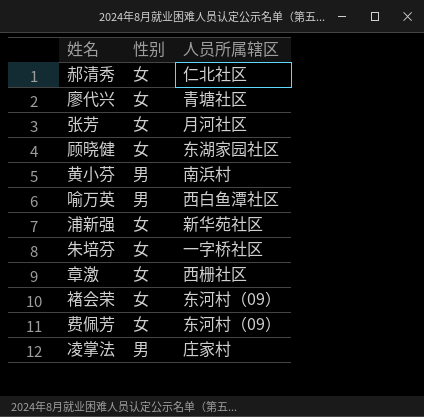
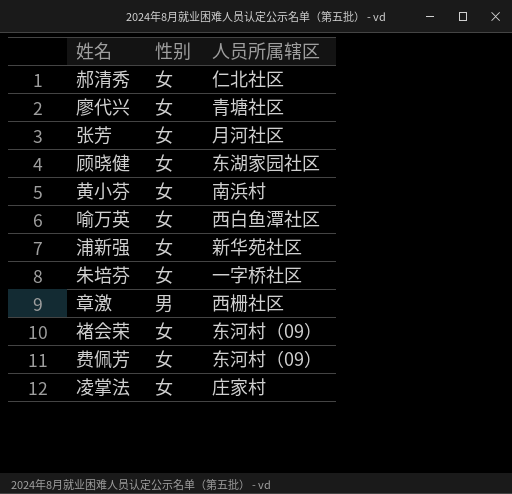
黄小芬 | 性别: 男 -> 女
喻万英 | 性别: 男 -> 女
章激 | 性别: 女 -> 男
凌掌法 | 性别: 男 -> 女

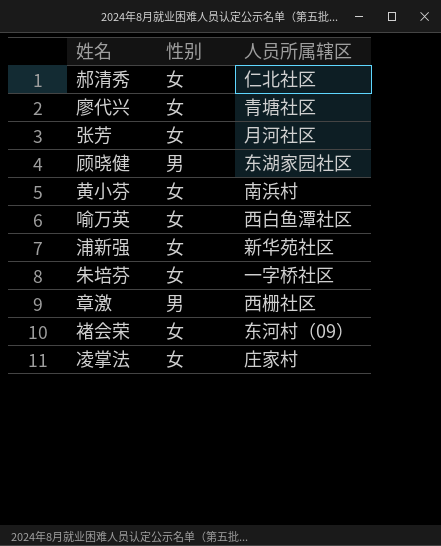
row 费佩芳: 女 | 东河村（09） -> none
顾晓健 | 性别: 女 -> 男

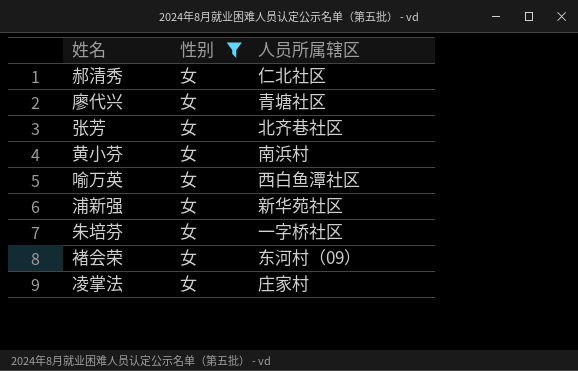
filter: none -> 性别 = 女
张芳 | 人员所属辖区: 月河社区 -> 北齐巷社区

